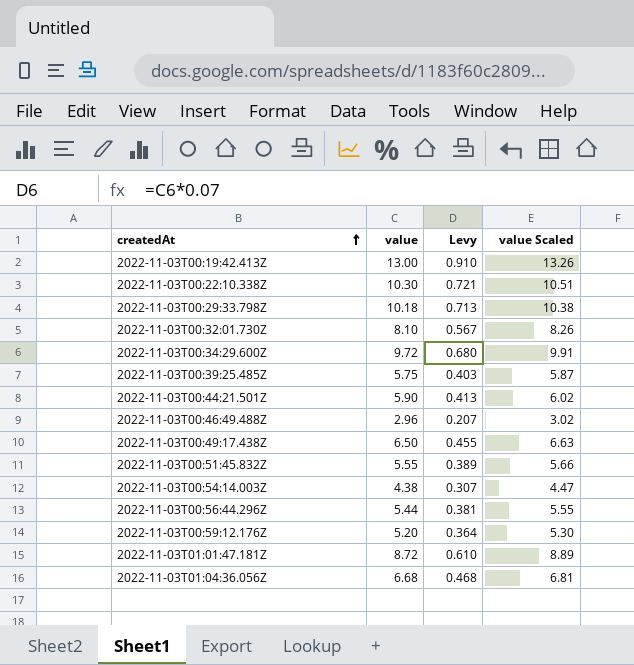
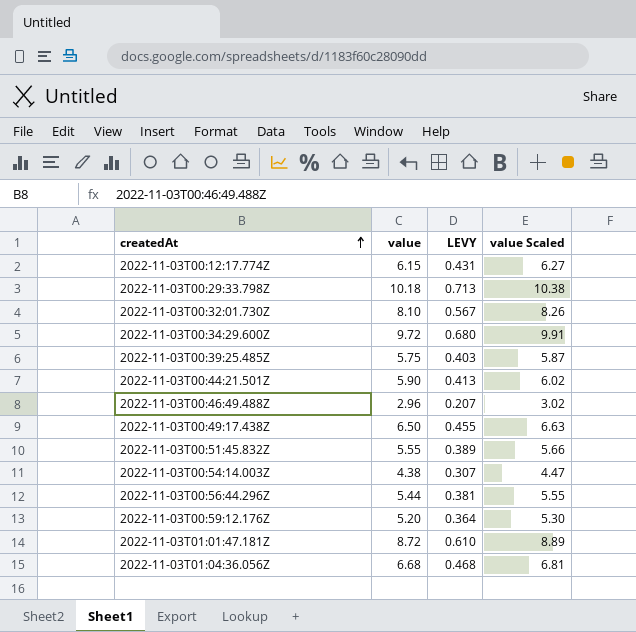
column name: Levy -> LEVY
row 2022-11-03T00:19:42.413Z: 13.00 | 0.910 | 13.26 -> none
row 2022-11-03T00:22:10.338Z: 10.30 | 0.721 | 10.51 -> none
row 2022-11-03T00:12:17.774Z: none -> 6.15 | 0.431 | 6.27

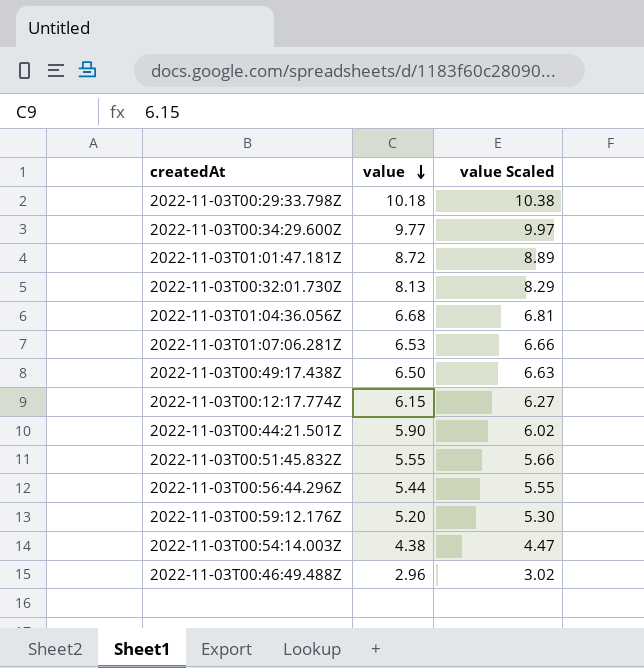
row order: createdAt ascending -> value descending
column LEVY | formula: [value] * 0.07 -> none
row 2022-11-03T00:39:25.485Z: 5.75 | 0.403 | 5.87 -> none
2022-11-03T00:34:29.600Z | value: 9.72 -> 9.77
2022-11-03T00:34:29.600Z | value Scaled: 9.91 -> 9.97
2022-11-03T00:32:01.730Z | value: 8.10 -> 8.13
2022-11-03T00:32:01.730Z | value Scaled: 8.26 -> 8.29
row 2022-11-03T01:07:06.281Z: none -> 6.53 | 6.66

